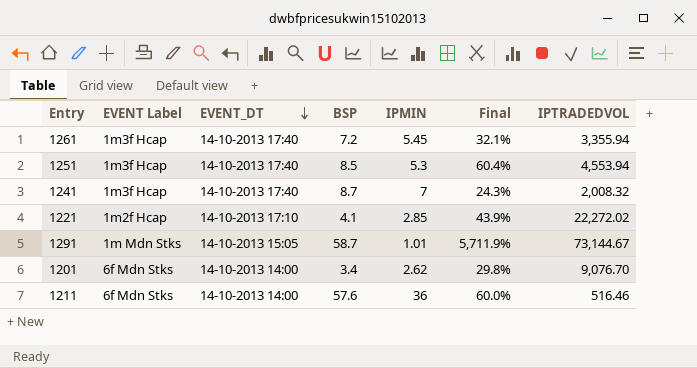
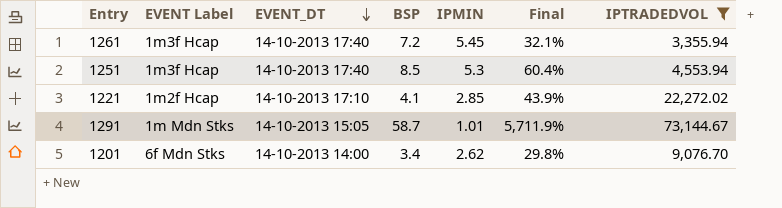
filter: none -> IPTRADEDVOL >= 3,355.94

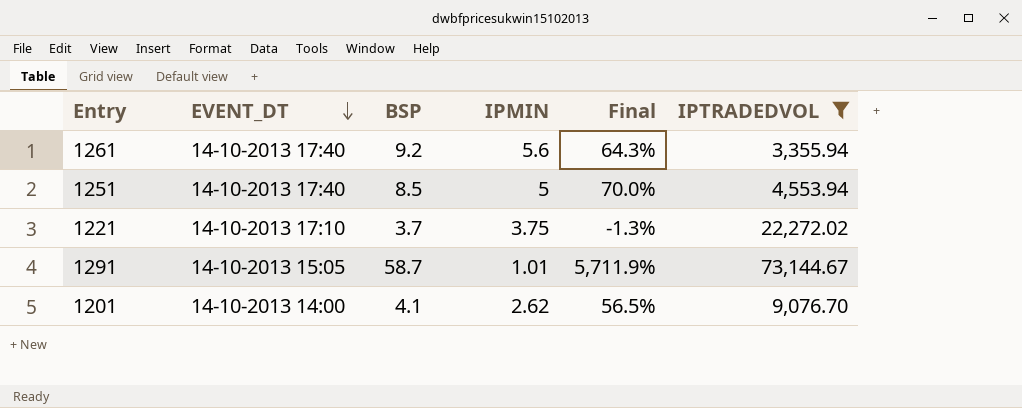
column EVENT Label | position: 2 -> none
1261 | BSP: 7.2 -> 9.2
1261 | IPMIN: 5.45 -> 5.6
1261 | Final: 32.1% -> 64.3%
1251 | IPMIN: 5.3 -> 5
1251 | Final: 60.4% -> 70.0%
1221 | BSP: 4.1 -> 3.7
1221 | IPMIN: 2.85 -> 3.75
1221 | Final: 43.9% -> -1.3%
1201 | BSP: 3.4 -> 4.1
1201 | Final: 29.8% -> 56.5%

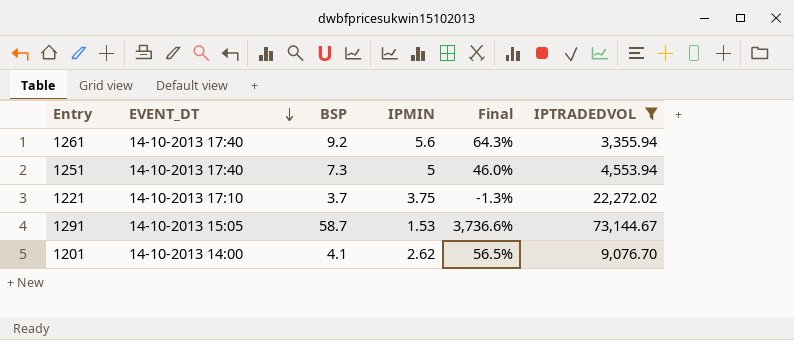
1251 | BSP: 8.5 -> 7.3
1251 | Final: 70.0% -> 46.0%
1291 | IPMIN: 1.01 -> 1.53
1291 | Final: 5,711.9% -> 3,736.6%

